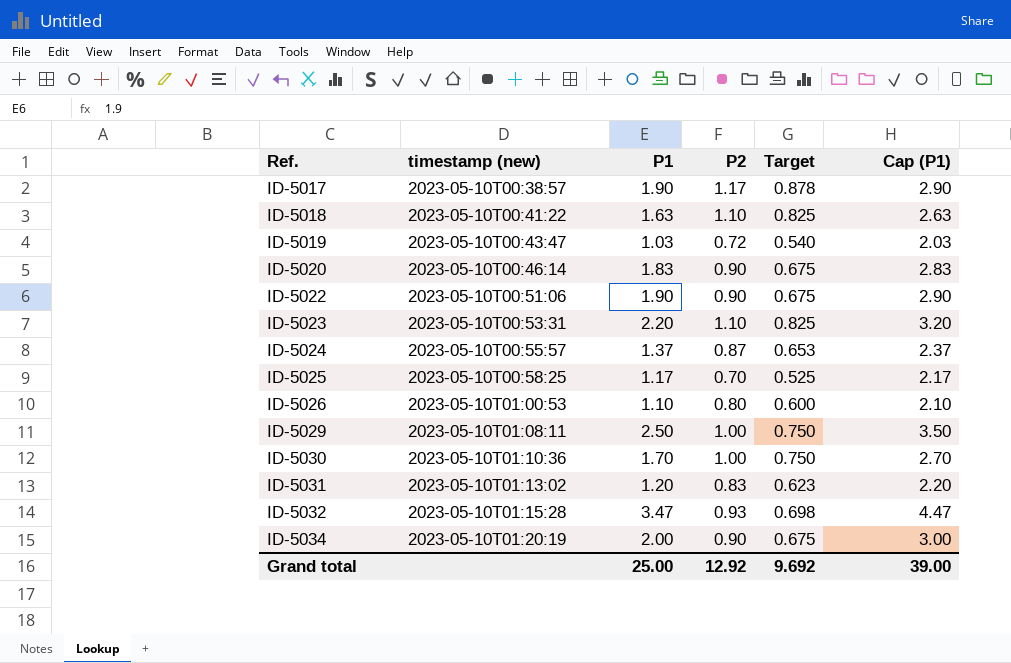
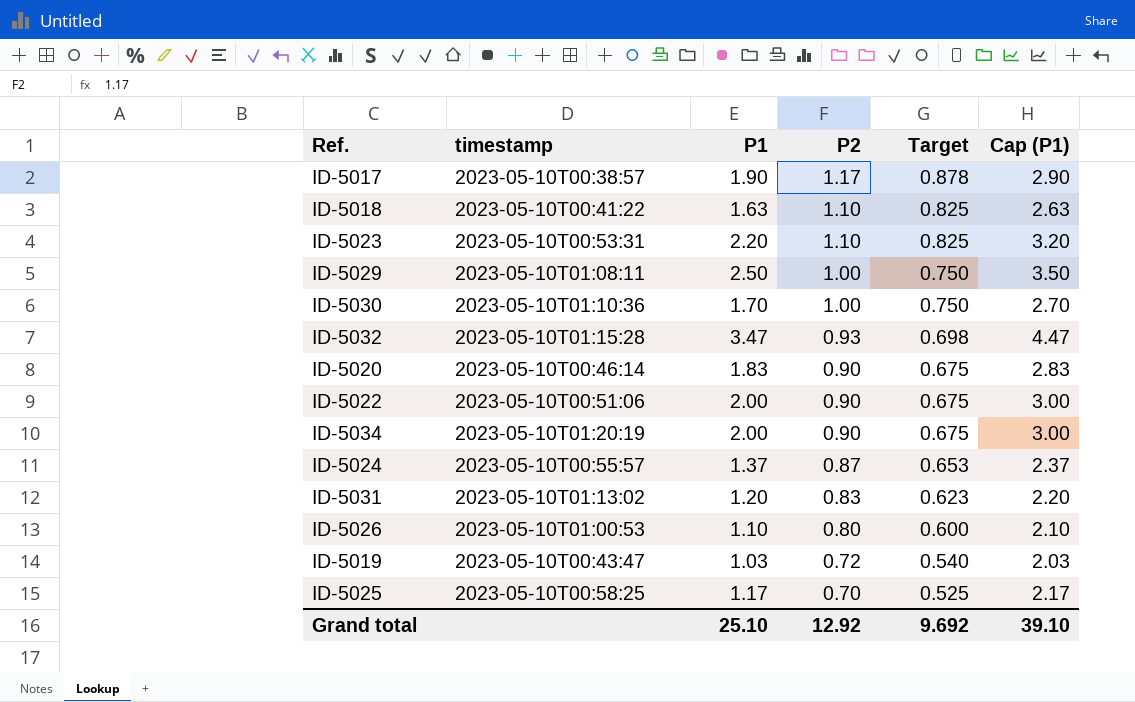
row order: Ref. ascending -> P2 descending
column name: timestamp (new) -> timestamp
ID-5022 | P1: 1.90 -> 2.00
ID-5022 | Cap (P1): 2.90 -> 3.00
Grand total | P1: 25.00 -> 25.10
Grand total | Cap (P1): 39.00 -> 39.10

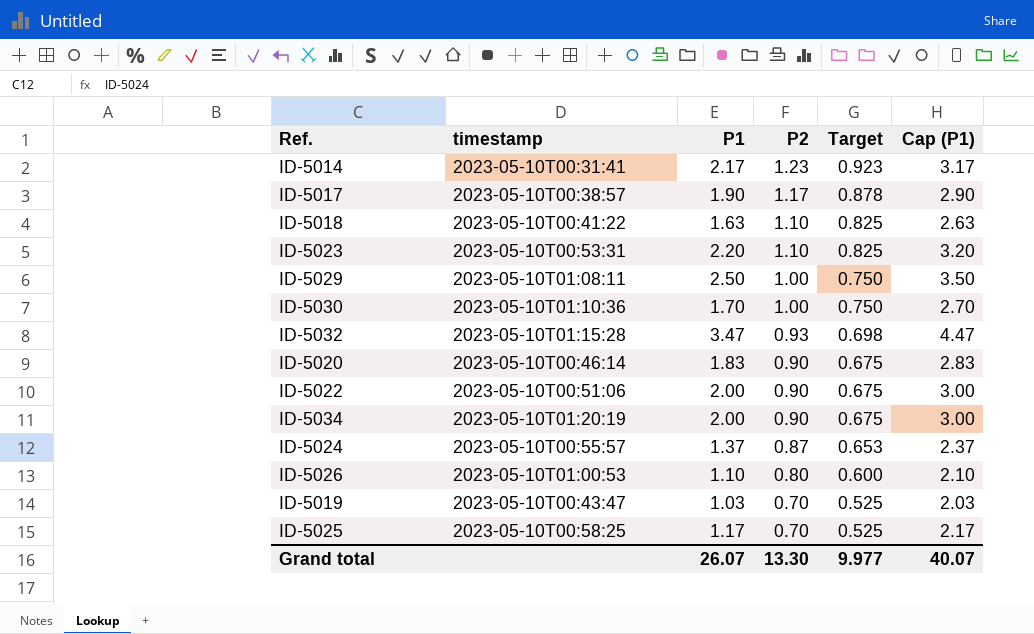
row ID-5031: 2023-05-10T01:13:02 | 1.20 | 0.83 | 0.623 | 2.20 -> none
row ID-5014: none -> 2023-05-10T00:31:41 | 2.17 | 1.23 | 0.923 | 3.17
ID-5019 | P2: 0.72 -> 0.70
ID-5019 | Target: 0.540 -> 0.525
Grand total | P1: 25.10 -> 26.07
Grand total | P2: 12.92 -> 13.30
Grand total | Target: 9.692 -> 9.977
Grand total | Cap (P1): 39.10 -> 40.07

